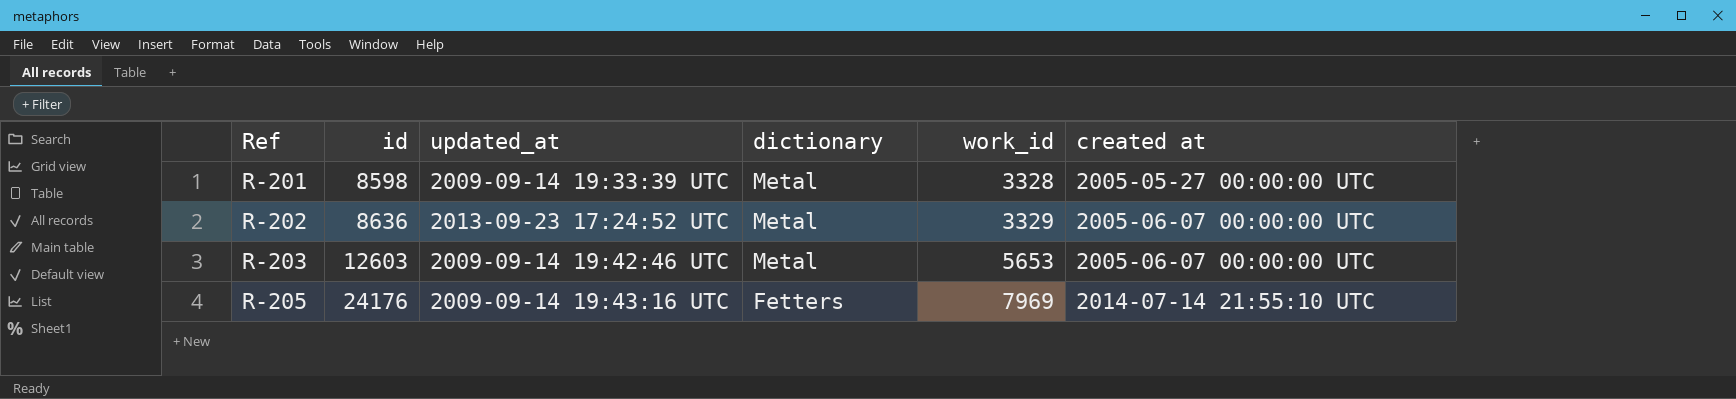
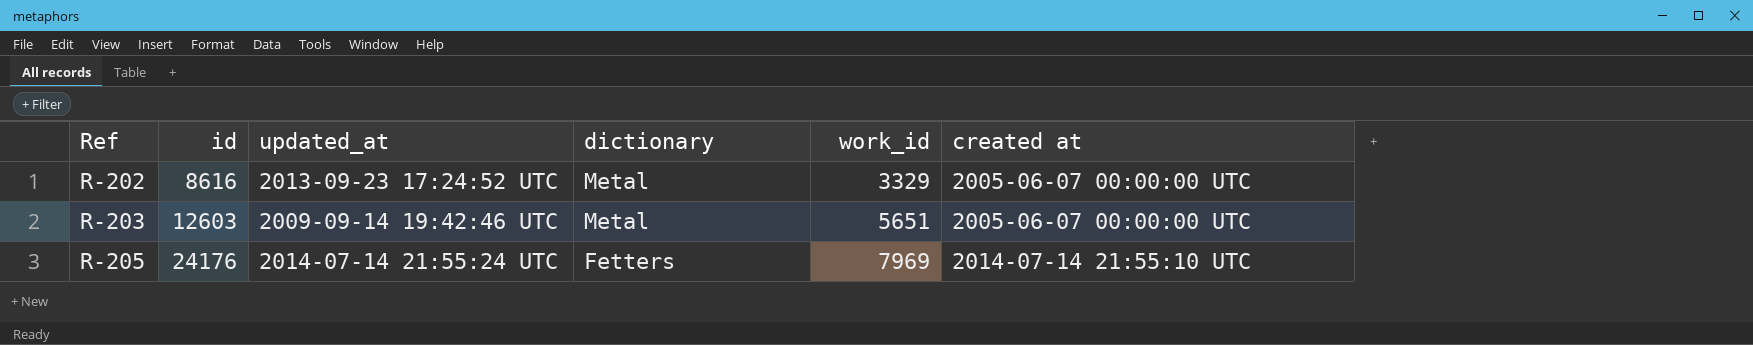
row R-201: 8598 | 2009-09-14 19:33:39 UTC | Metal | 3328 | 2005-05-27 00:00:00 UTC -> none
R-202 | id: 8636 -> 8616
R-203 | work_id: 5653 -> 5651
R-205 | updated_at: 2009-09-14 19:43:16 UTC -> 2014-07-14 21:55:24 UTC

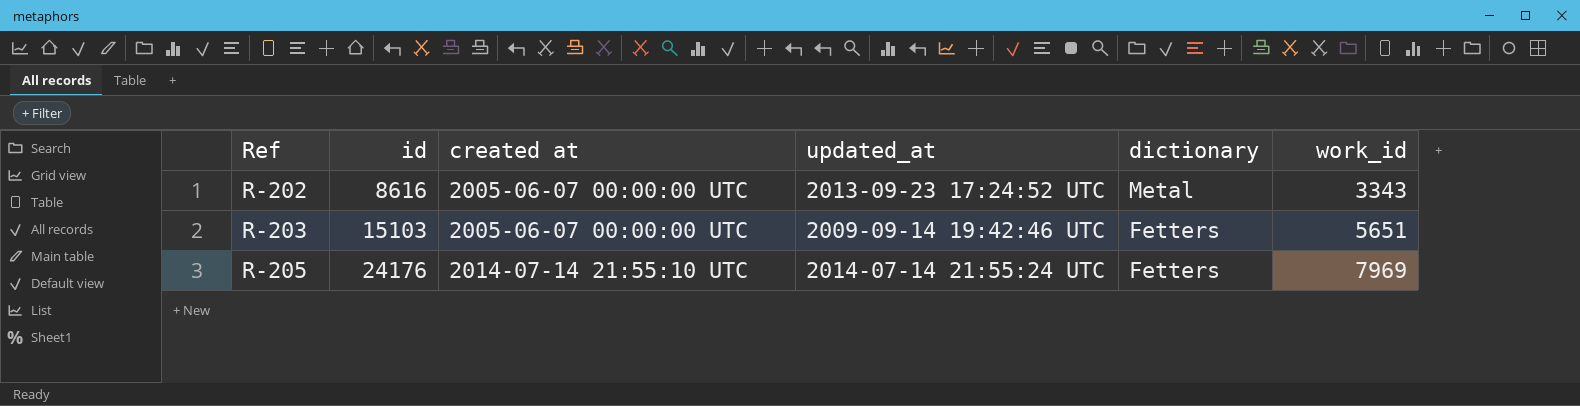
column created at | position: 6 -> 3
R-202 | work_id: 3329 -> 3343
R-203 | id: 12603 -> 15103
R-203 | dictionary: Metal -> Fetters

